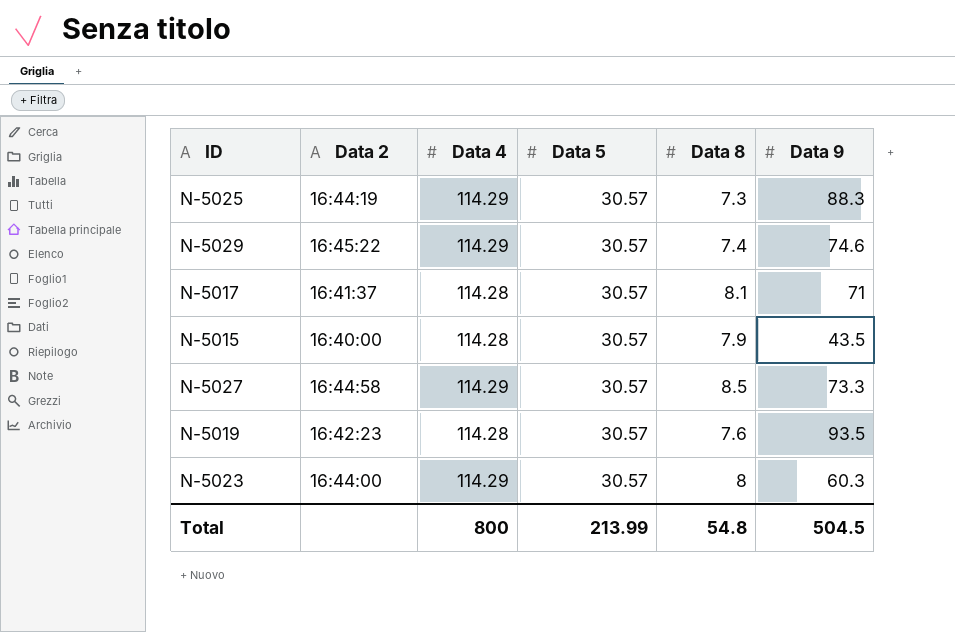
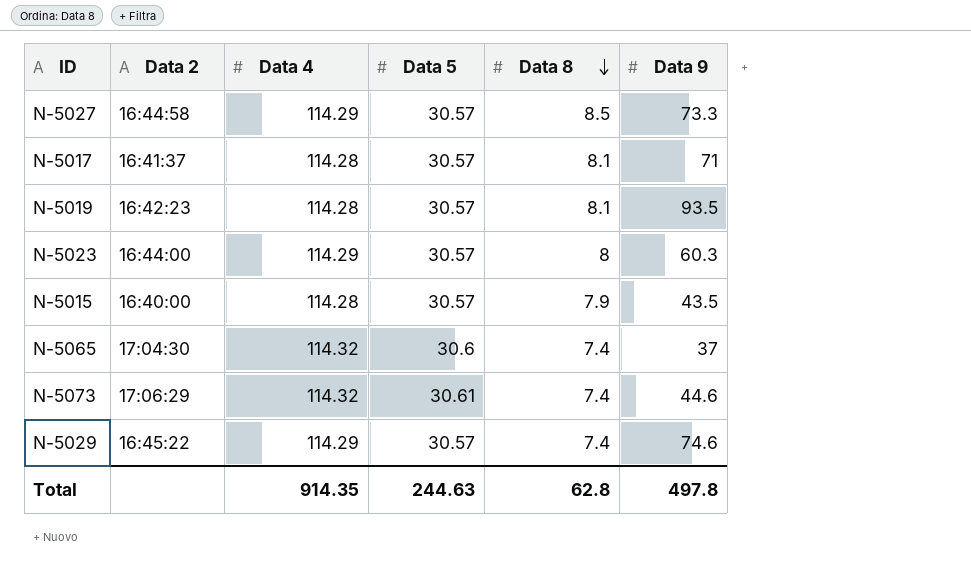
row order: none -> Data 8 descending
row N-5025: 16:44:19 | 114.29 | 30.57 | 7.3 | 88.3 -> none
N-5019 | Data 8: 7.6 -> 8.1
row N-5065: none -> 17:04:30 | 114.32 | 30.6 | 7.4 | 37
row N-5073: none -> 17:06:29 | 114.32 | 30.61 | 7.4 | 44.6
Total | Data 4: 800 -> 914.35
Total | Data 5: 213.99 -> 244.63
Total | Data 8: 54.8 -> 62.8
Total | Data 9: 504.5 -> 497.8

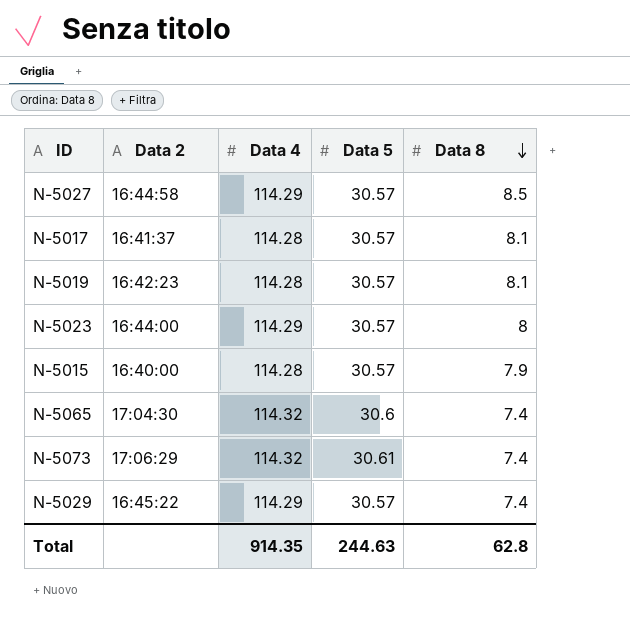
column Data 9 | position: 6 -> none

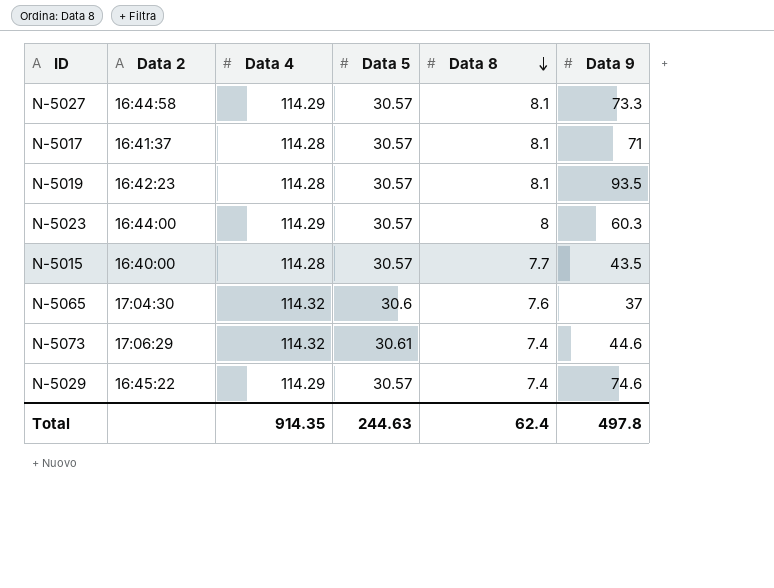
column Data 9 | position: none -> 6
N-5027 | Data 8: 8.5 -> 8.1
N-5015 | Data 8: 7.9 -> 7.7
N-5065 | Data 8: 7.4 -> 7.6
Total | Data 8: 62.8 -> 62.4

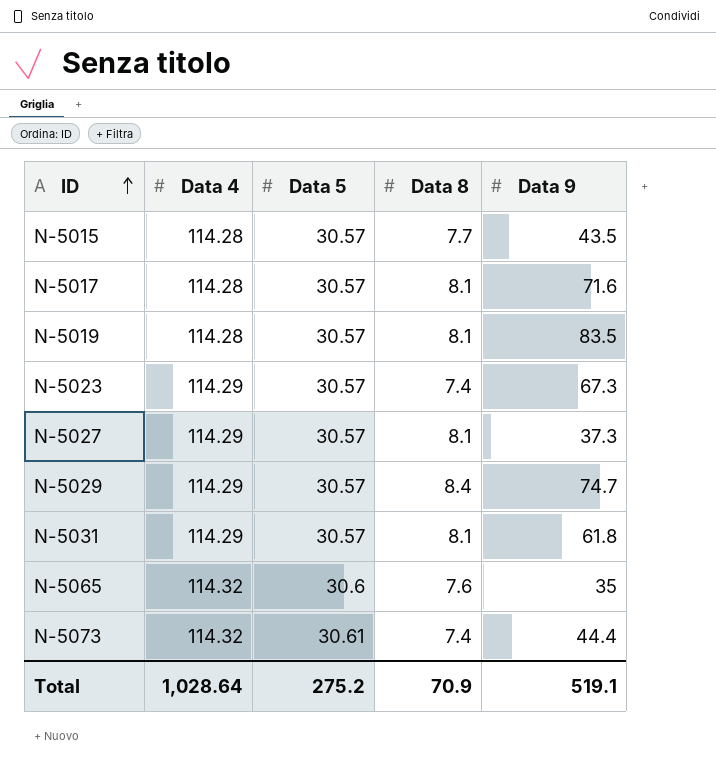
row order: Data 8 descending -> ID ascending
column Data 2 | position: 2 -> none
N-5017 | Data 9: 71 -> 71.6
N-5019 | Data 9: 93.5 -> 83.5
N-5023 | Data 8: 8 -> 7.4
N-5023 | Data 9: 60.3 -> 67.3
N-5027 | Data 9: 73.3 -> 37.3
N-5029 | Data 8: 7.4 -> 8.4
N-5029 | Data 9: 74.6 -> 74.7
row N-5031: none -> 114.29 | 30.57 | 8.1 | 61.8
N-5065 | Data 9: 37 -> 35
N-5073 | Data 9: 44.6 -> 44.4
Total | Data 4: 914.35 -> 1,028.64
Total | Data 5: 244.63 -> 275.2
Total | Data 8: 62.4 -> 70.9
Total | Data 9: 497.8 -> 519.1

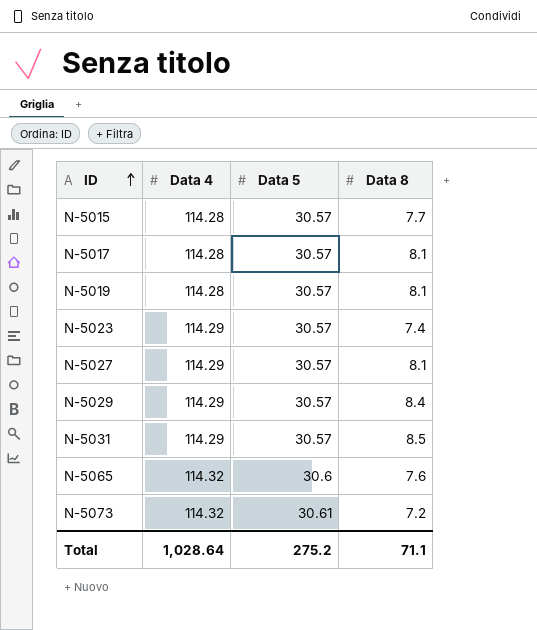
column Data 9 | position: 5 -> none
N-5031 | Data 8: 8.1 -> 8.5
N-5073 | Data 8: 7.4 -> 7.2
Total | Data 8: 70.9 -> 71.1

